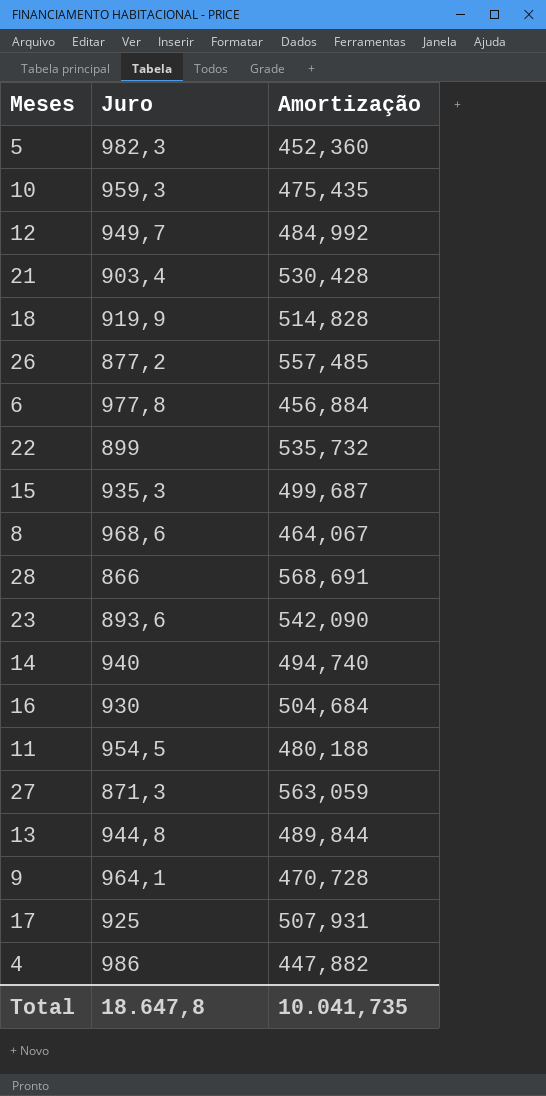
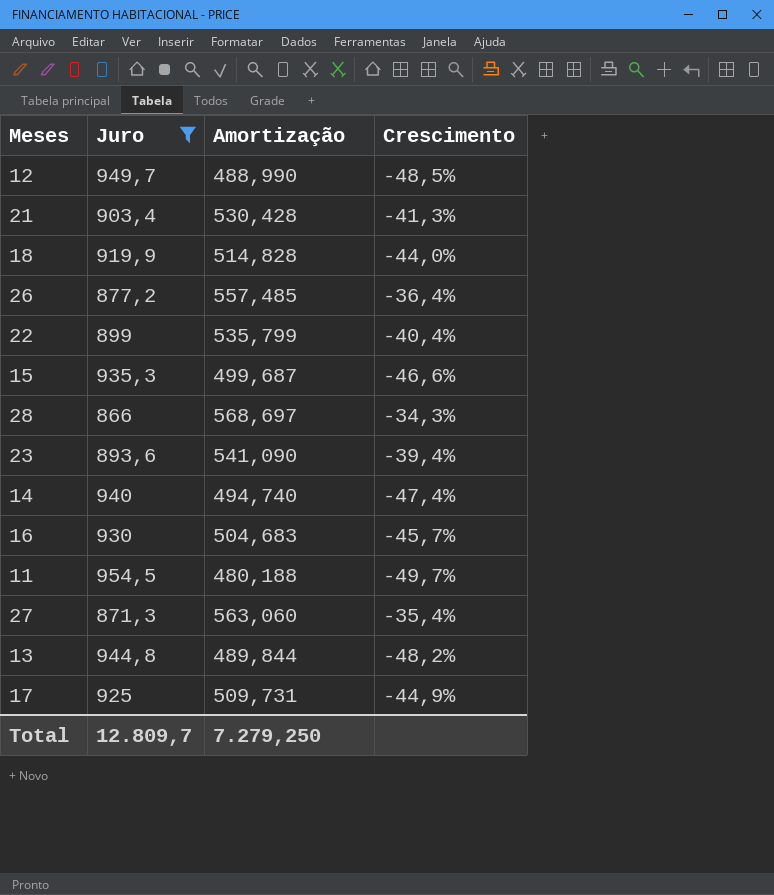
filter: none -> Juro <= 954,5
column Crescimento | formula: none -> ([Amortização] - [Juro]) / [Juro]
12 | Amortização: 484,992 -> 488,990
22 | Amortização: 535,732 -> 535,799
28 | Amortização: 568,691 -> 568,697
23 | Amortização: 542,090 -> 541,090
16 | Amortização: 504,684 -> 504,683
27 | Amortização: 563,059 -> 563,060
17 | Amortização: 507,931 -> 509,731
Total | Juro: 18.647,8 -> 12.809,7
Total | Amortização: 10.041,735 -> 7.279,250

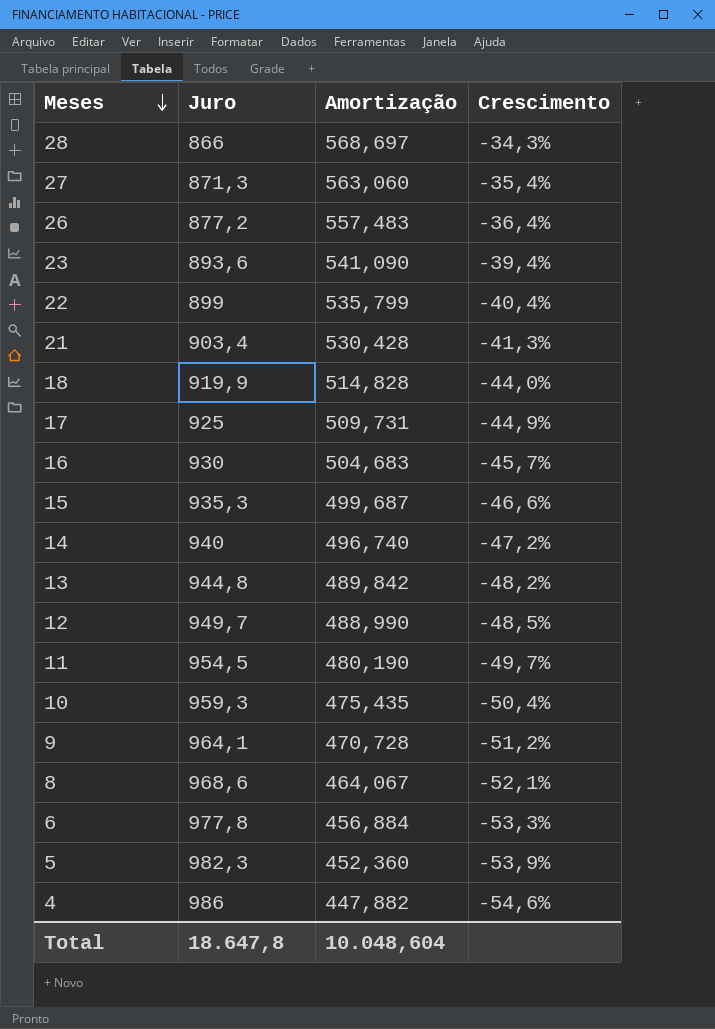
filter: Juro <= 954,5 -> none
row order: none -> Meses descending
26 | Amortização: 557,485 -> 557,483
14 | Amortização: 494,740 -> 496,740
14 | Crescimento: -47,4% -> -47,2%
13 | Amortização: 489,844 -> 489,842
11 | Amortização: 480,188 -> 480,190
Total | Juro: 12.809,7 -> 18.647,8
Total | Amortização: 7.279,250 -> 10.048,604

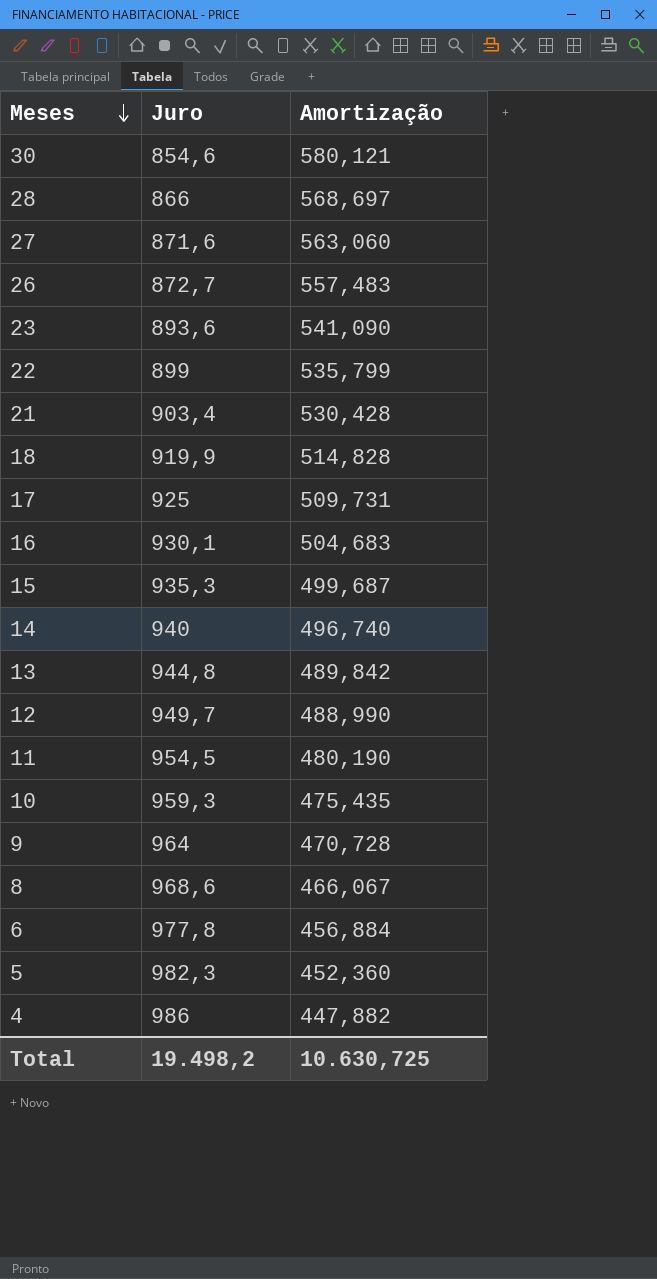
column Crescimento | formula: ([Amortização] - [Juro]) / [Juro] -> none
row 30: none -> 854,6 | 580,121
27 | Juro: 871,3 -> 871,6
26 | Juro: 877,2 -> 872,7
16 | Juro: 930 -> 930,1
9 | Juro: 964,1 -> 964
8 | Amortização: 464,067 -> 466,067
Total | Juro: 18.647,8 -> 19.498,2
Total | Amortização: 10.048,604 -> 10.630,725

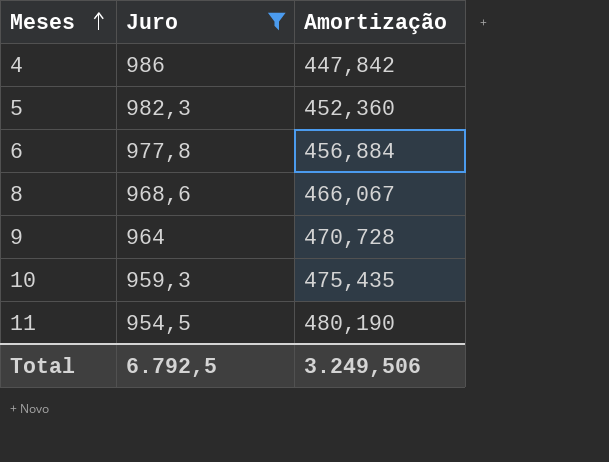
filter: none -> Juro >= 954,5
row order: Meses descending -> Meses ascending
4 | Amortização: 447,882 -> 447,842
Total | Juro: 19.498,2 -> 6.792,5
Total | Amortização: 10.630,725 -> 3.249,506

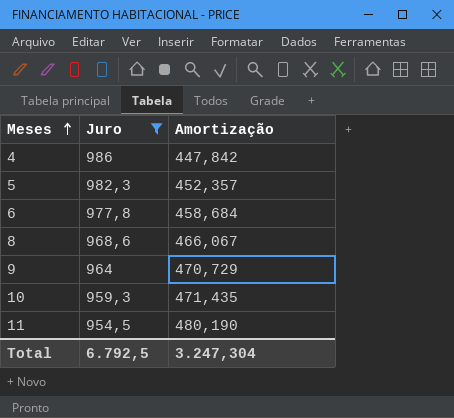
5 | Amortização: 452,360 -> 452,357
6 | Amortização: 456,884 -> 458,684
9 | Amortização: 470,728 -> 470,729
10 | Amortização: 475,435 -> 471,435
Total | Amortização: 3.249,506 -> 3.247,304

